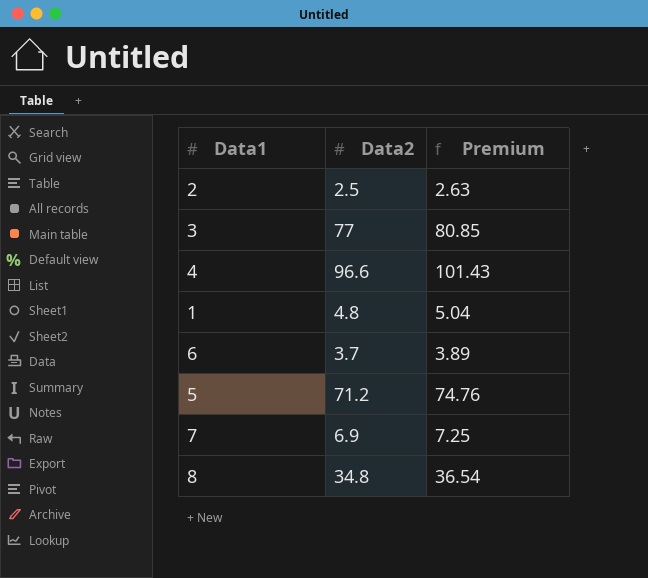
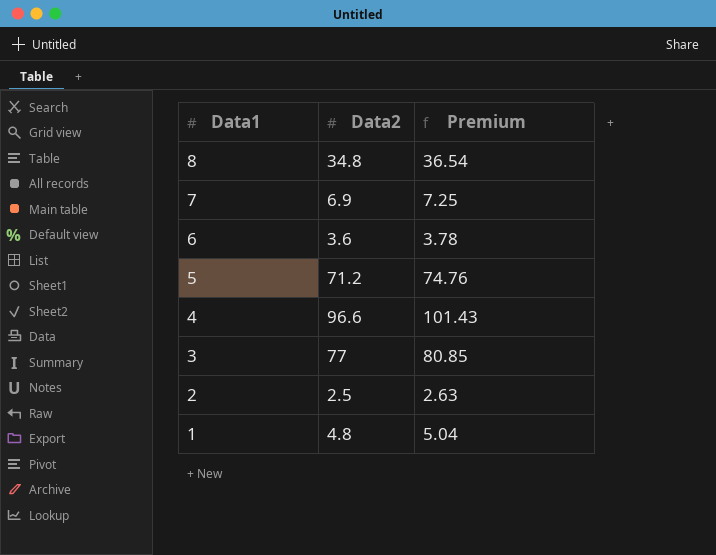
row order: none -> Data1 descending
6 | Data2: 3.7 -> 3.6
6 | Premium: 3.89 -> 3.78

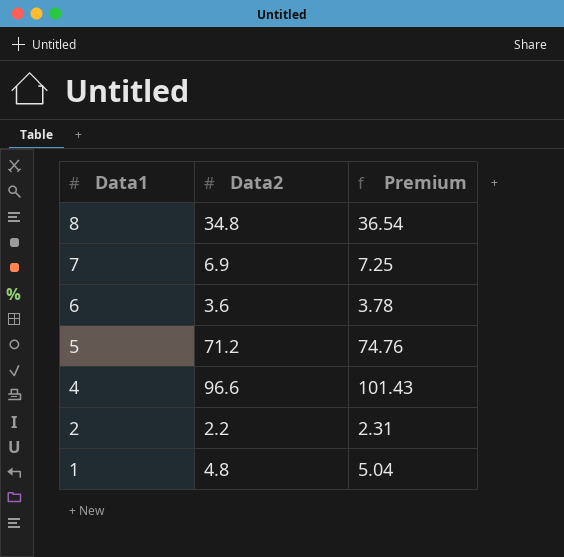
row 3: 77 | 80.85 -> none
2 | Data2: 2.5 -> 2.2
2 | Premium: 2.63 -> 2.31

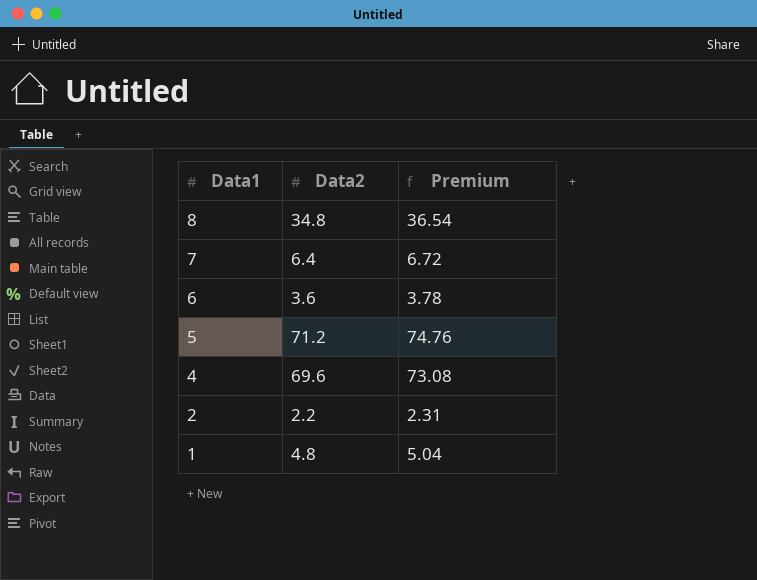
7 | Data2: 6.9 -> 6.4
7 | Premium: 7.25 -> 6.72
4 | Data2: 96.6 -> 69.6
4 | Premium: 101.43 -> 73.08

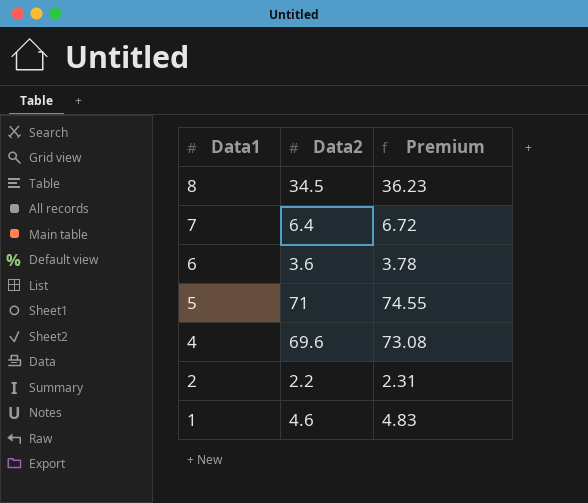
8 | Data2: 34.8 -> 34.5
8 | Premium: 36.54 -> 36.23
5 | Data2: 71.2 -> 71
5 | Premium: 74.76 -> 74.55
1 | Data2: 4.8 -> 4.6
1 | Premium: 5.04 -> 4.83

